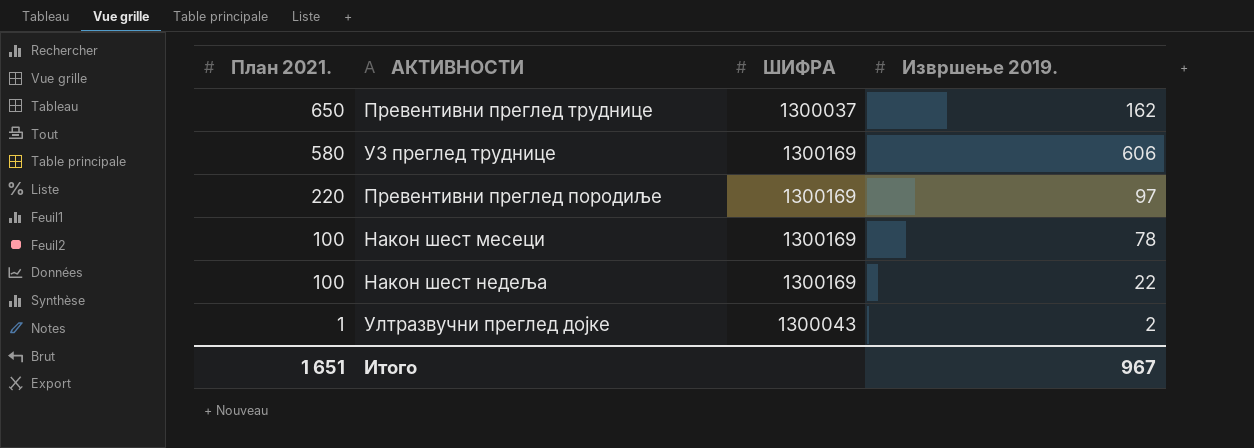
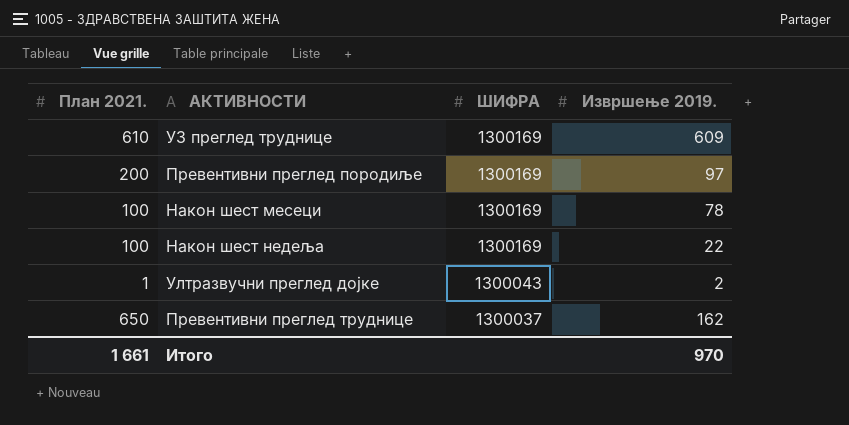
row order: План 2021. descending -> ШИФРА descending
УЗ преглед труднице | План 2021.: 580 -> 610
УЗ преглед труднице | Извршење 2019.: 606 -> 609
Превентивни преглед породиље | План 2021.: 220 -> 200
Итого | План 2021.: 1 651 -> 1 661
Итого | Извршење 2019.: 967 -> 970

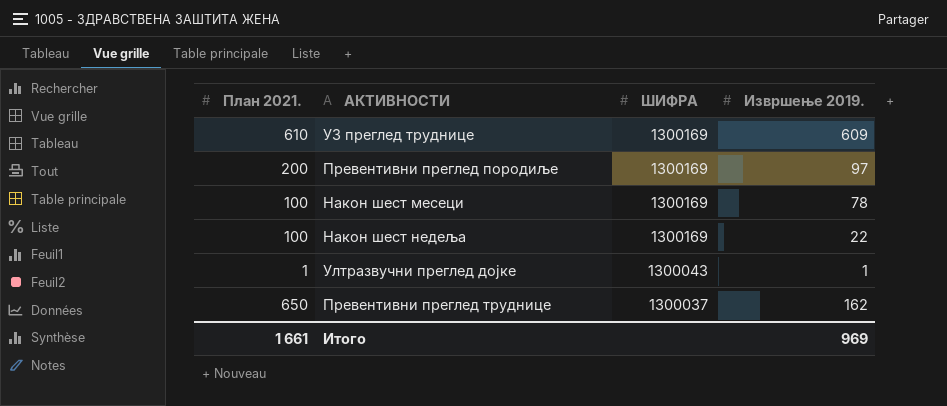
Ултразвучни преглед дојке | Извршење 2019.: 2 -> 1
Итого | Извршење 2019.: 970 -> 969

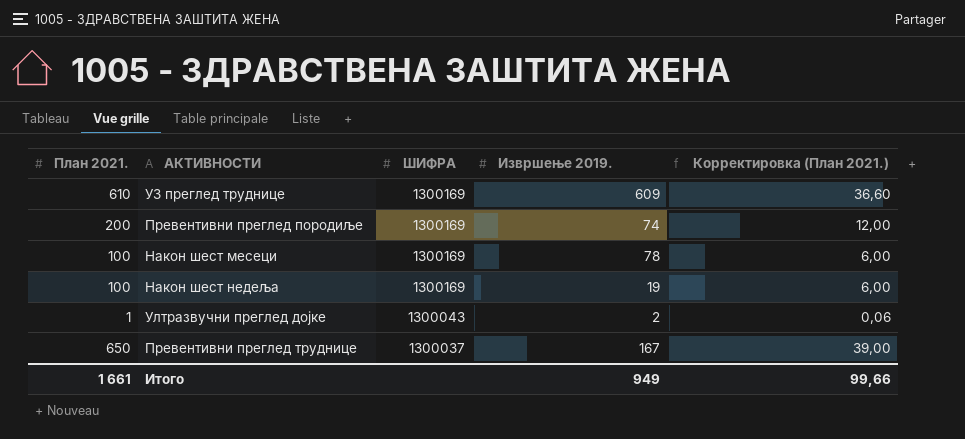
column Корректировка (План 2021.) | formula: none -> [План 2021.] * 0,06
Превентивни преглед породиље | Извршење 2019.: 97 -> 74
Након шест недеља | Извршење 2019.: 22 -> 19
Ултразвучни преглед дојке | Извршење 2019.: 1 -> 2
Превентивни преглед труднице | Извршење 2019.: 162 -> 167
Итого | Извршење 2019.: 969 -> 949

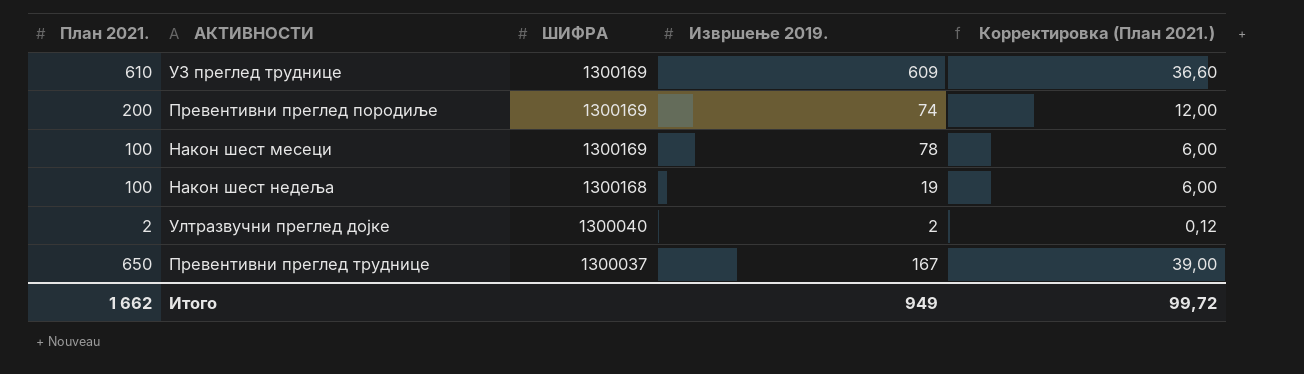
Након шест недеља | ШИФРА: 1300169 -> 1300168
Ултразвучни преглед дојке | План 2021.: 1 -> 2
Ултразвучни преглед дојке | ШИФРА: 1300043 -> 1300040
Ултразвучни преглед дојке | Корректировка (План 2021.): 0,06 -> 0,12
Итого | План 2021.: 1 661 -> 1 662
Итого | Корректировка (План 2021.): 99,66 -> 99,72

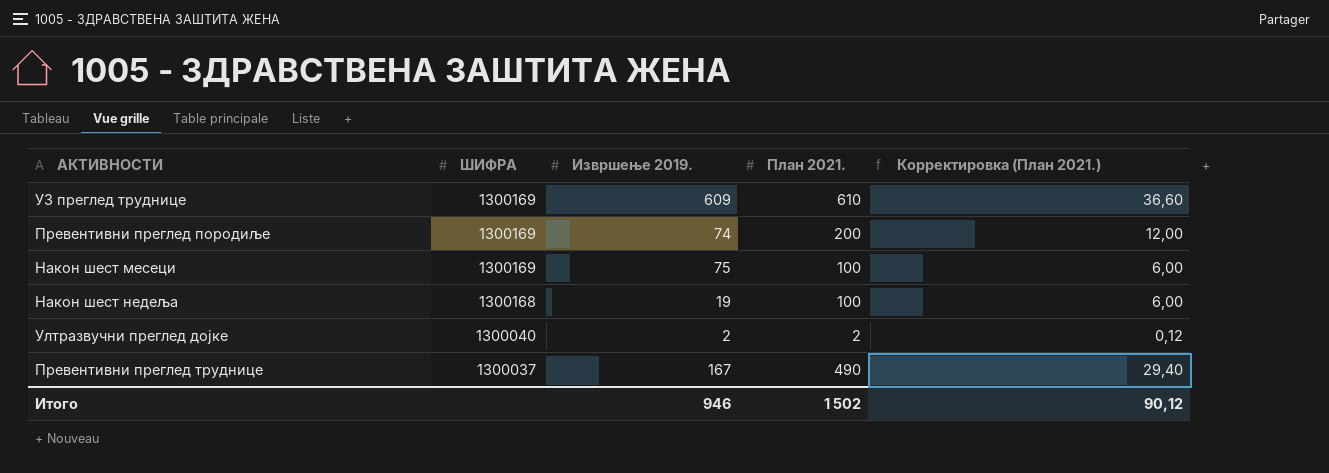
column План 2021. | position: 1 -> 4
Након шест месеци | Извршење 2019.: 78 -> 75
Превентивни преглед труднице | План 2021.: 650 -> 490
Превентивни преглед труднице | Корректировка (План 2021.): 39,00 -> 29,40
Итого | Извршење 2019.: 949 -> 946
Итого | План 2021.: 1 662 -> 1 502
Итого | Корректировка (План 2021.): 99,72 -> 90,12

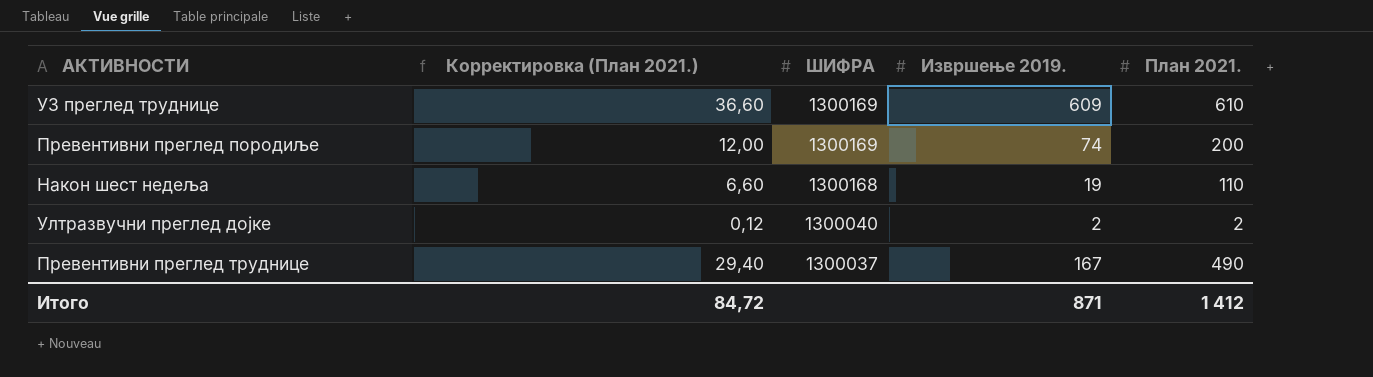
column Корректировка (План 2021.) | position: 5 -> 2
row Након шест месеци: 1300169 | 75 | 100 | 6,00 -> none
Након шест недеља | Корректировка (План 2021.): 6,00 -> 6,60
Након шест недеља | План 2021.: 100 -> 110
Итого | Корректировка (План 2021.): 90,12 -> 84,72
Итого | Извршење 2019.: 946 -> 871
Итого | План 2021.: 1 502 -> 1 412

